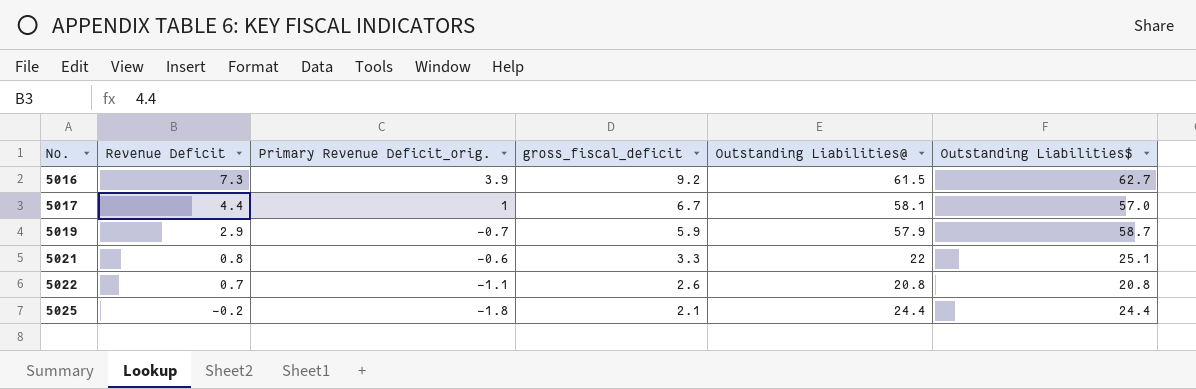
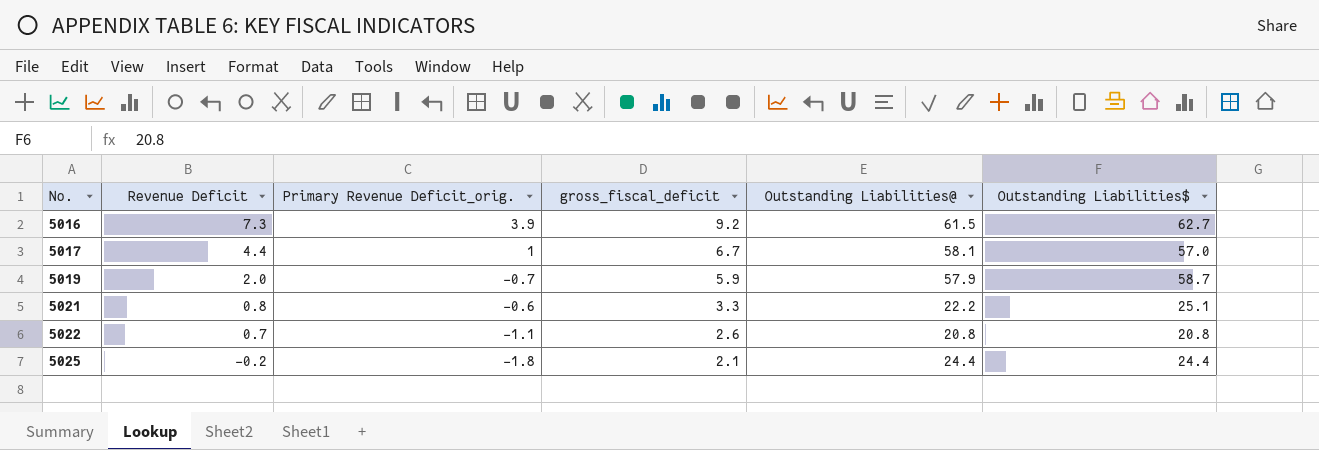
5019 | Revenue Deficit: 2.9 -> 2.0
5021 | Outstanding Liabilities@: 22 -> 22.2

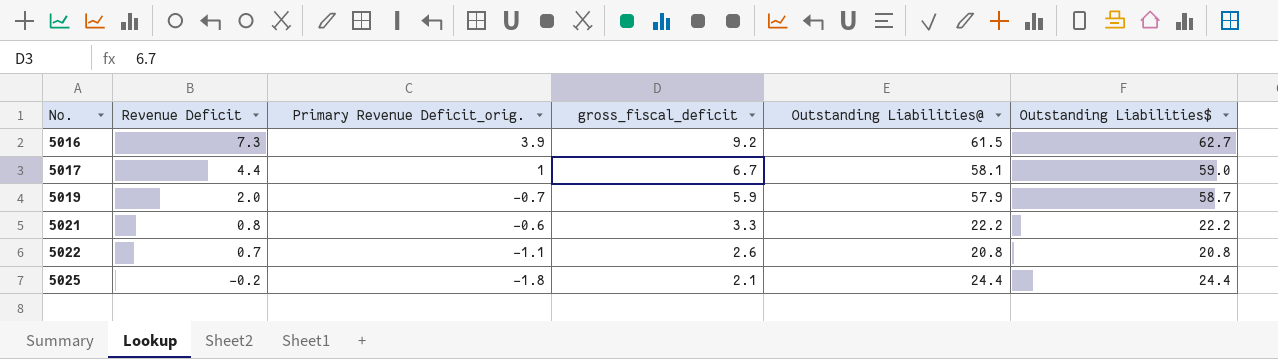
5017 | Outstanding Liabilities$: 57.0 -> 59.0
5021 | Outstanding Liabilities$: 25.1 -> 22.2

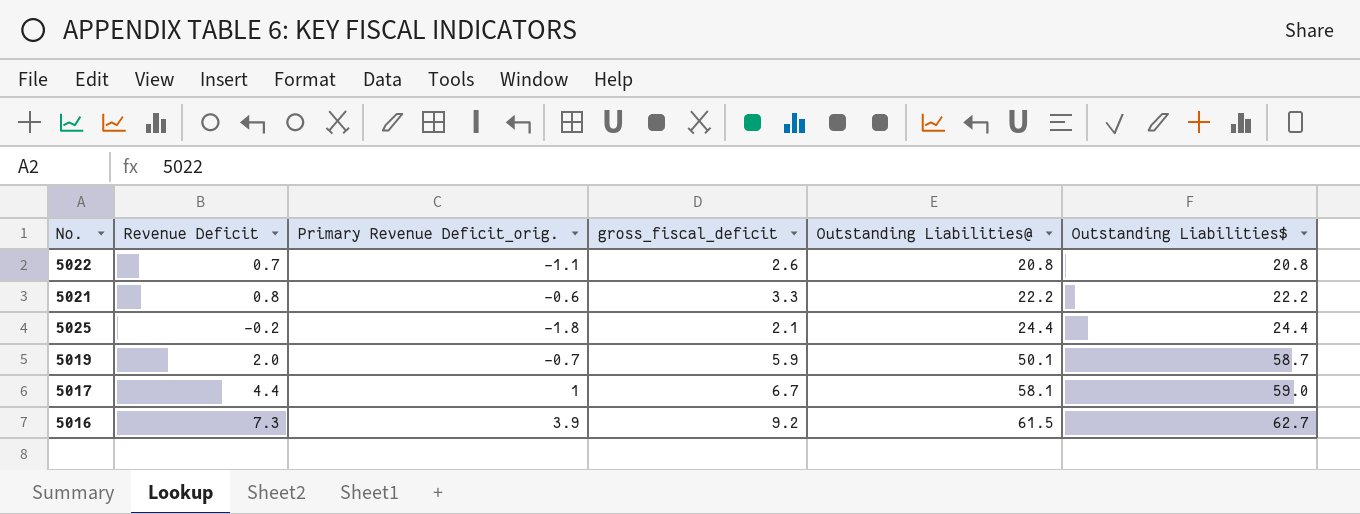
row order: No. ascending -> Outstanding Liabilities@ ascending
5019 | Outstanding Liabilities@: 57.9 -> 50.1

